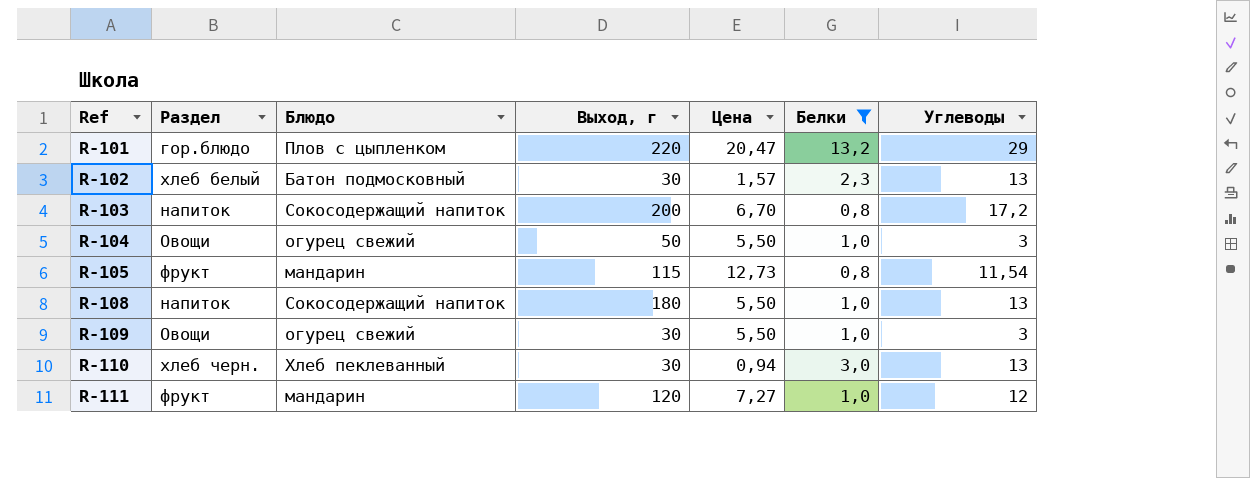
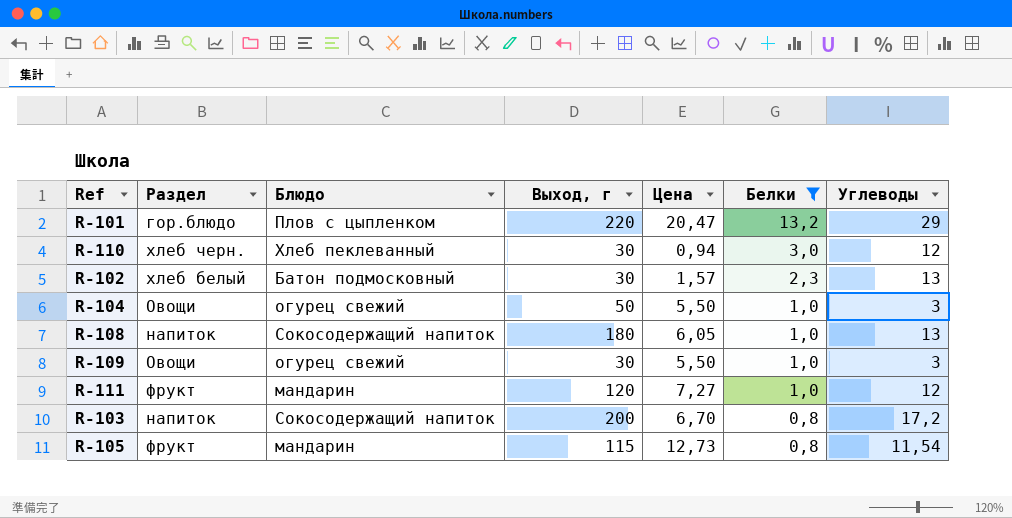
row order: Ref ascending -> Белки descending
R-110 | Углеводы: 13 -> 12
R-108 | Цена: 5,50 -> 6,05

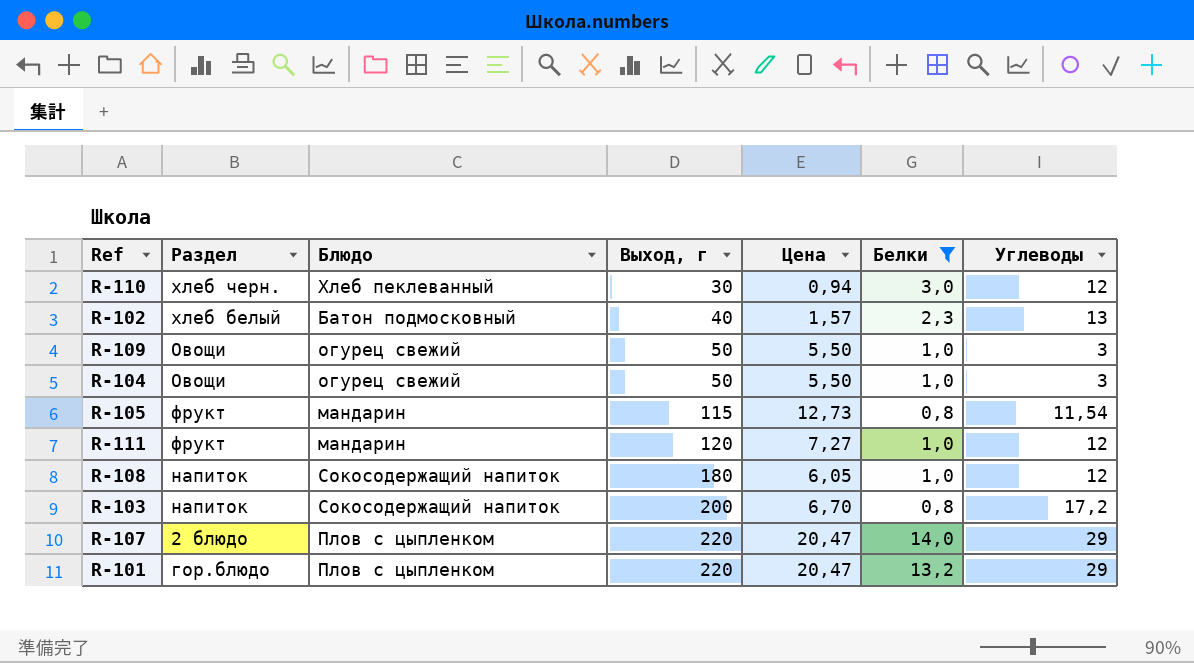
row order: Белки descending -> Выход, г ascending
R-102 | Выход, г: 30 -> 40
R-109 | Выход, г: 30 -> 50
R-108 | Углеводы: 13 -> 12
row R-107: none -> 2 блюдо | Плов с цыпленком | 220 | 20,47 | 14,0 | 29

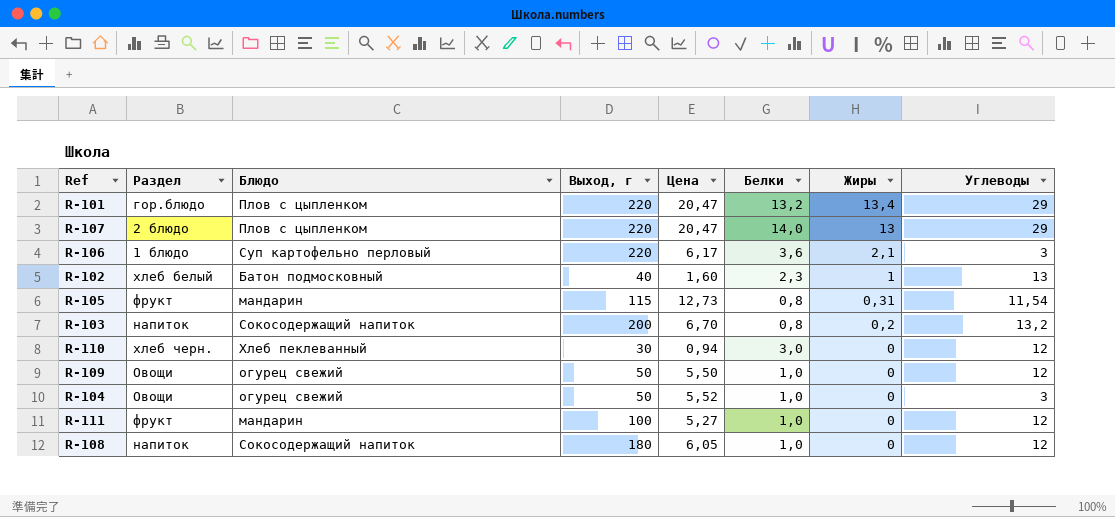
filter: Белки != 3,6 -> none
row order: Выход, г ascending -> Жиры descending
column Жиры | position: none -> 7
R-102 | Цена: 1,57 -> 1,60
R-103 | Углеводы: 17,2 -> 13,2
R-109 | Углеводы: 3 -> 12
R-104 | Цена: 5,50 -> 5,52
R-111 | Выход, г: 120 -> 100
R-111 | Цена: 7,27 -> 5,27

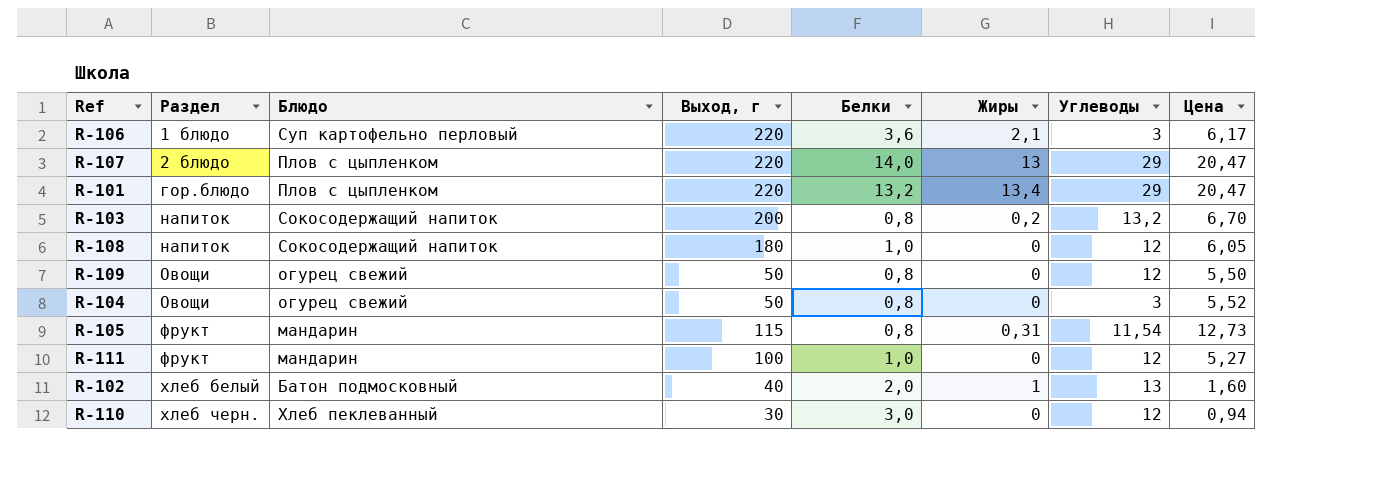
row order: Жиры descending -> Раздел ascending
column Цена | position: 5 -> 8
R-109 | Белки: 1,0 -> 0,8
R-104 | Белки: 1,0 -> 0,8
R-102 | Белки: 2,3 -> 2,0

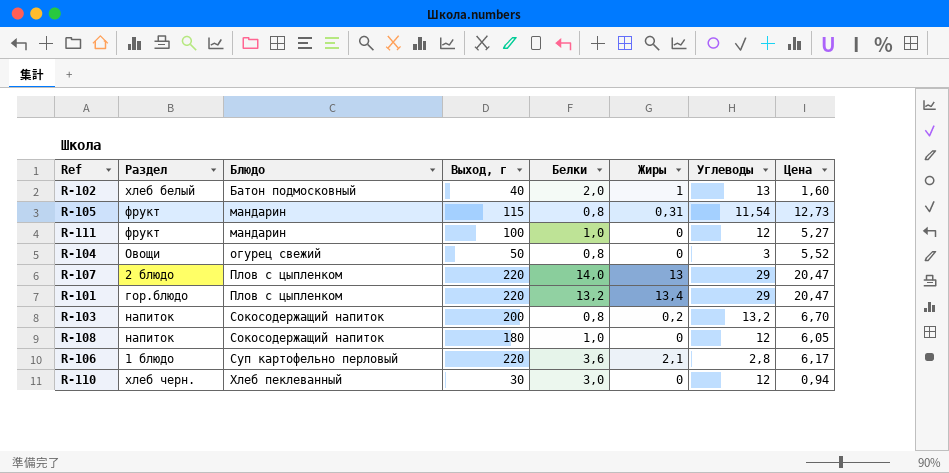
row order: Раздел ascending -> Блюдо ascending
row R-109: Овощи | огурец свежий | 50 | 0,8 | 0 | 12 | 5,50 -> none
R-106 | Углеводы: 3 -> 2,8

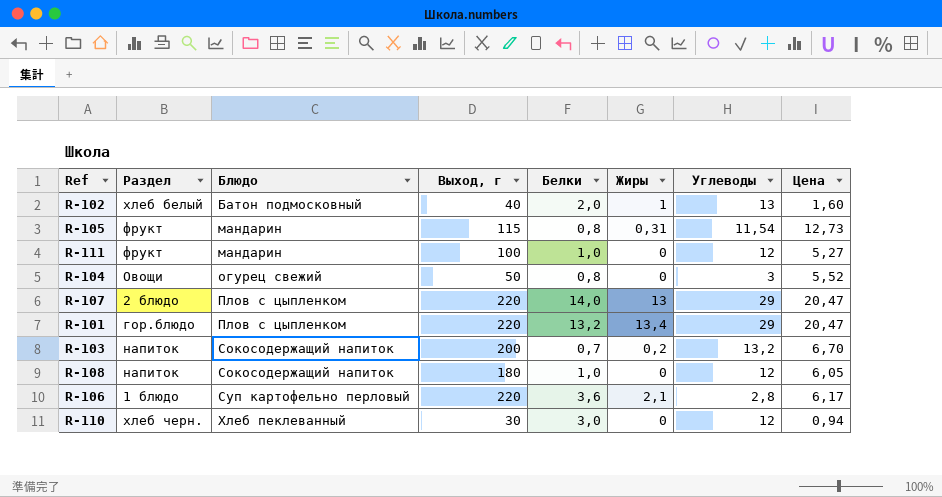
R-103 | Белки: 0,8 -> 0,7

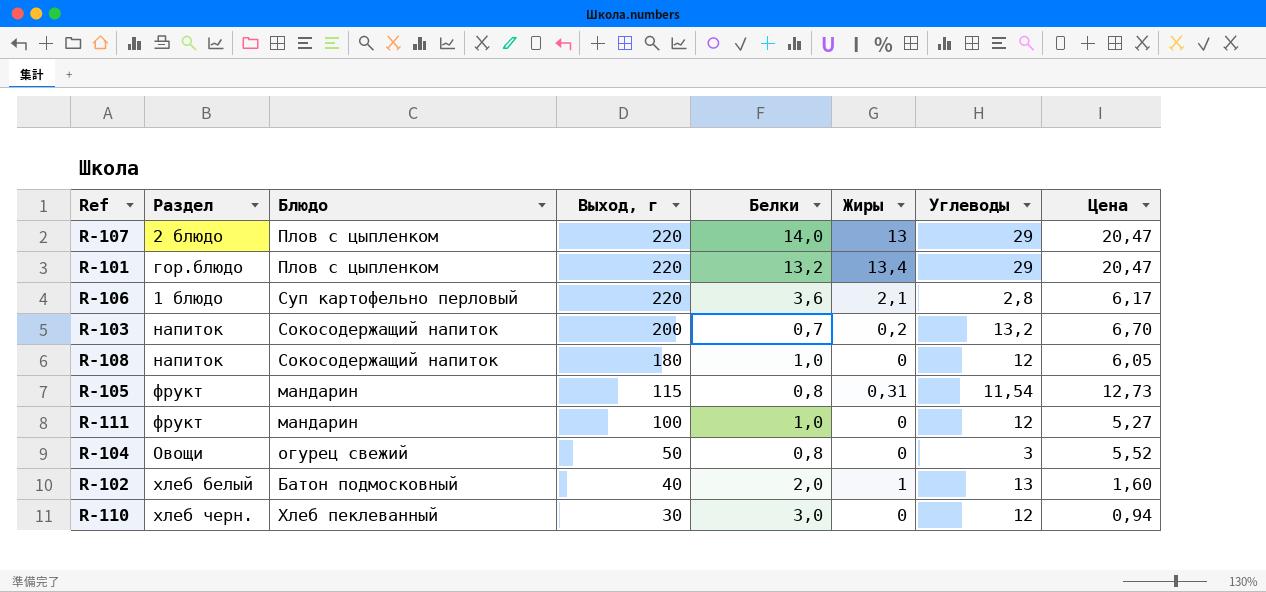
row order: Блюдо ascending -> Выход, г descending

